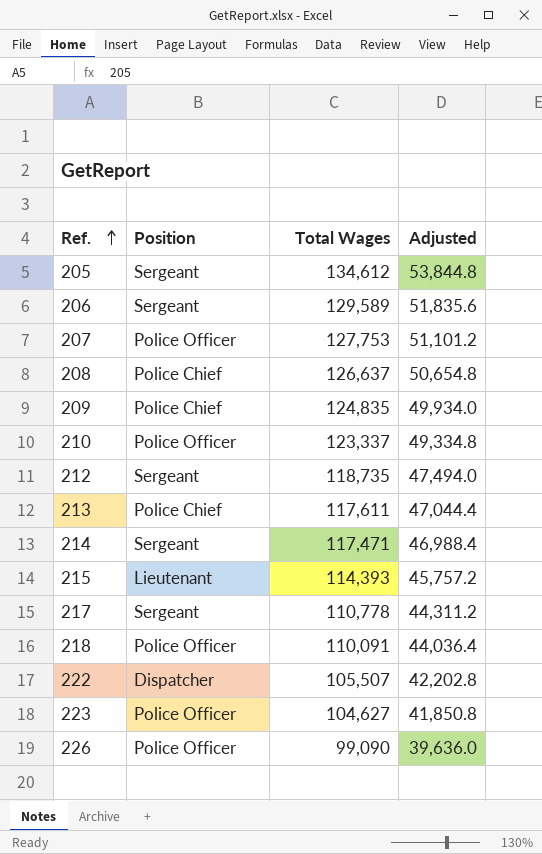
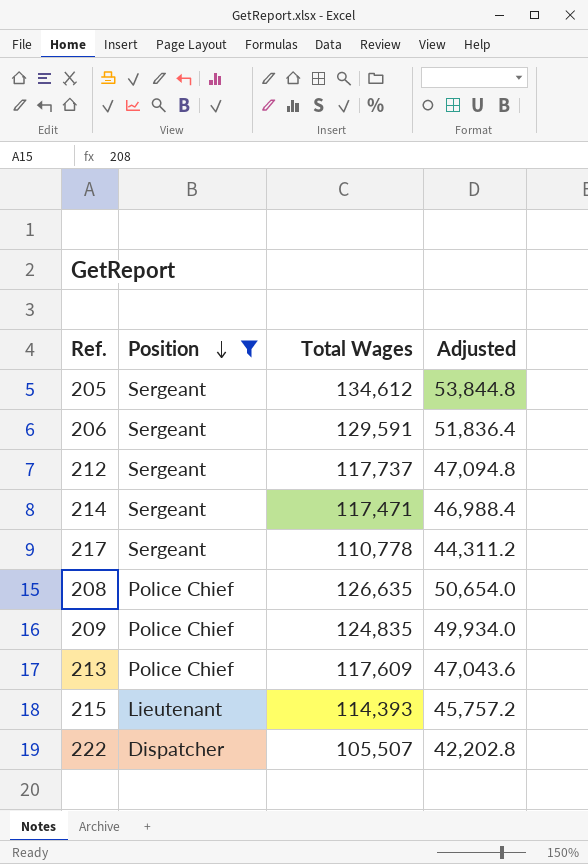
filter: none -> Position != Police Officer
row order: Ref. ascending -> Position descending
206 | Total Wages: 129,589 -> 129,591
206 | Adjusted: 51,835.6 -> 51,836.4
212 | Total Wages: 118,735 -> 117,737
212 | Adjusted: 47,494.0 -> 47,094.8
208 | Total Wages: 126,637 -> 126,635
208 | Adjusted: 50,654.8 -> 50,654.0
213 | Total Wages: 117,611 -> 117,609
213 | Adjusted: 47,044.4 -> 47,043.6

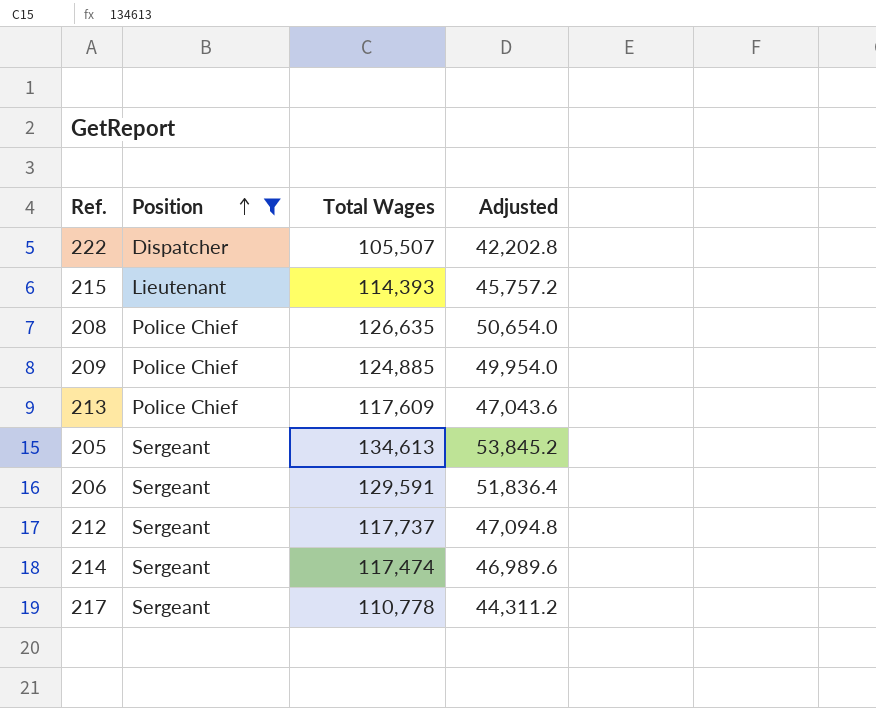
row order: Position descending -> Position ascending
209 | Total Wages: 124,835 -> 124,885
209 | Adjusted: 49,934.0 -> 49,954.0
205 | Total Wages: 134,612 -> 134,613
205 | Adjusted: 53,844.8 -> 53,845.2
214 | Total Wages: 117,471 -> 117,474
214 | Adjusted: 46,988.4 -> 46,989.6

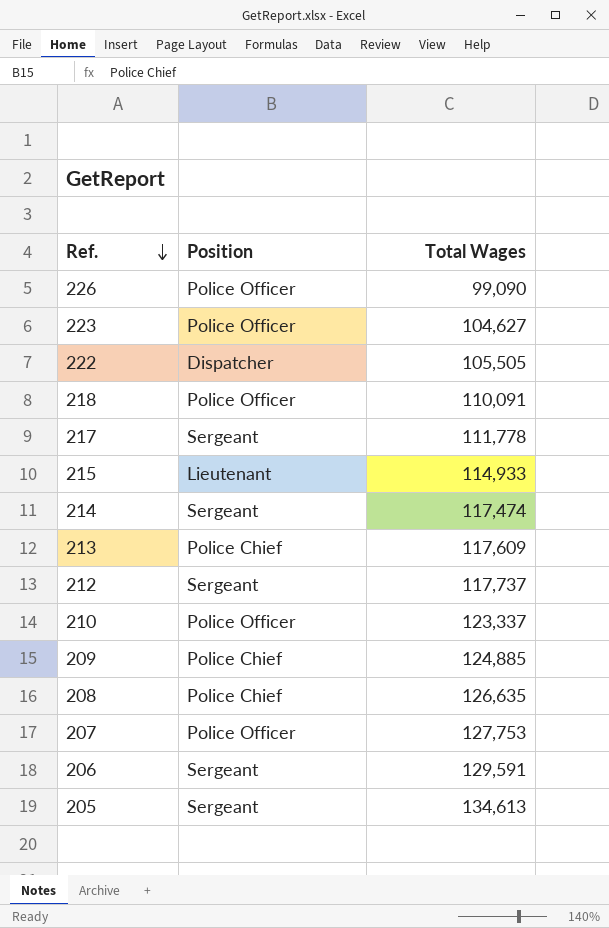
filter: Position != Police Officer -> none
row order: Position ascending -> Ref. descending
column Adjusted | formula: [Total Wages] * 0.4 -> none
222 | Total Wages: 105,507 -> 105,505
217 | Total Wages: 110,778 -> 111,778
215 | Total Wages: 114,393 -> 114,933

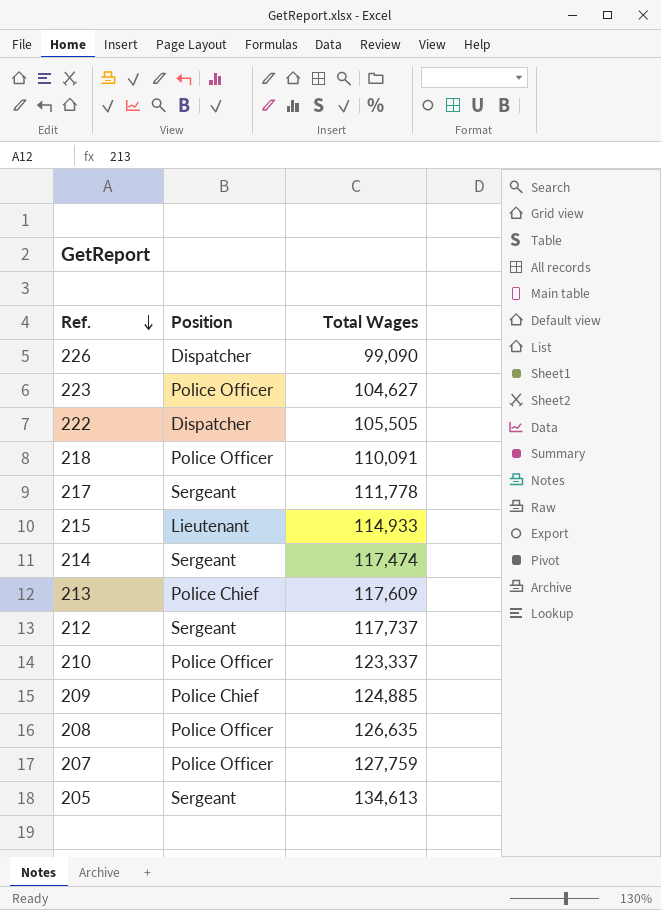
row 206: Sergeant | 129,591 -> none
226 | Position: Police Officer -> Dispatcher
208 | Position: Police Chief -> Police Officer
207 | Total Wages: 127,753 -> 127,759

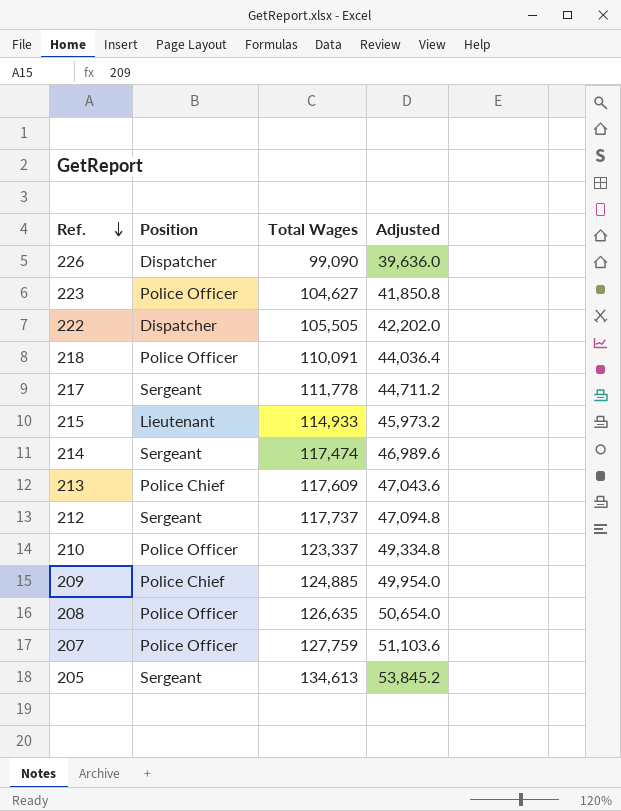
column Adjusted | formula: none -> [Total Wages] * 0.4

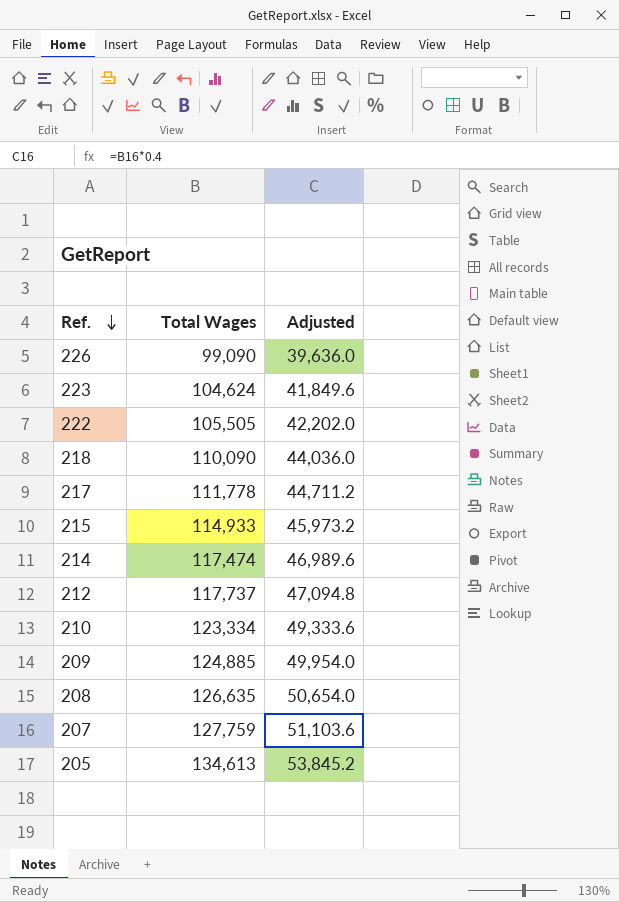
column Position | position: 2 -> none
row 213: Police Chief | 117,609 | 47,043.6 -> none
223 | Total Wages: 104,627 -> 104,624
223 | Adjusted: 41,850.8 -> 41,849.6
218 | Total Wages: 110,091 -> 110,090
218 | Adjusted: 44,036.4 -> 44,036.0
210 | Total Wages: 123,337 -> 123,334
210 | Adjusted: 49,334.8 -> 49,333.6

